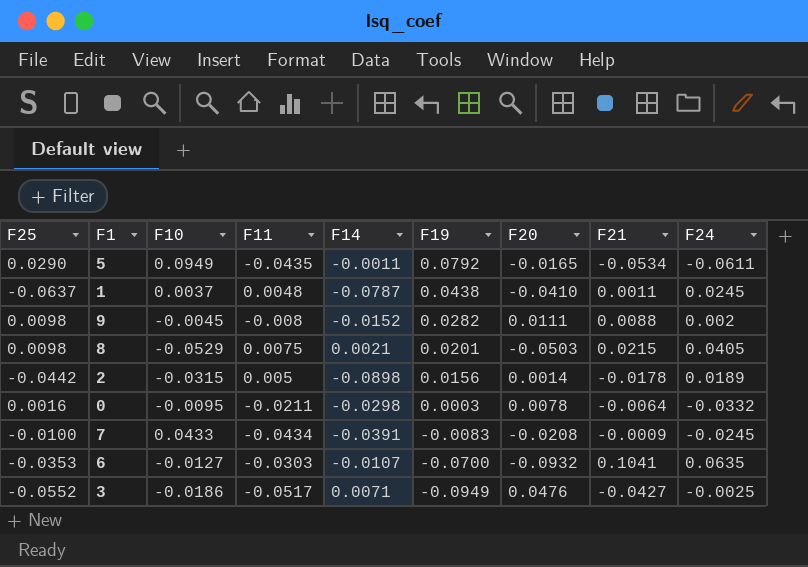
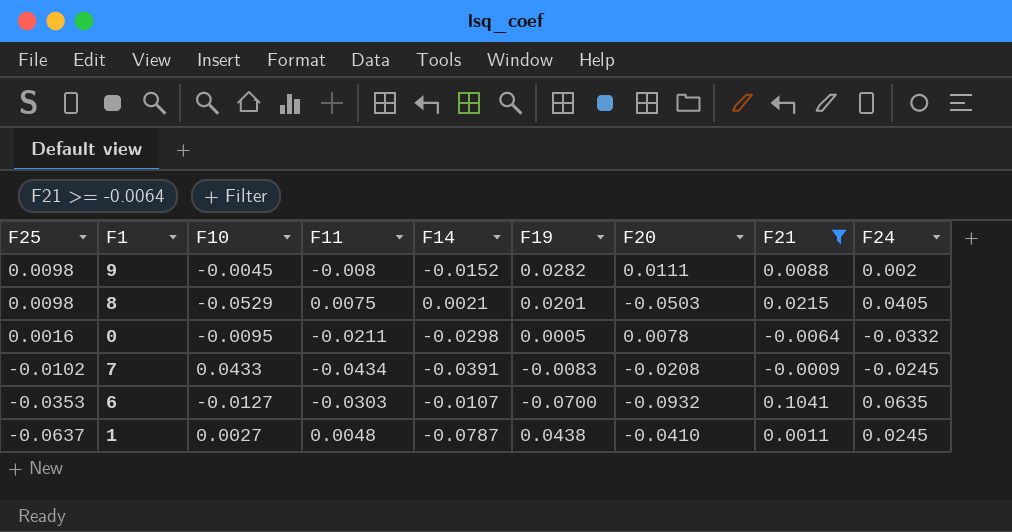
filter: none -> F21 >= -0.0064
row order: F19 descending -> F25 descending
0 | F19: 0.0003 -> 0.0005
7 | F25: -0.0100 -> -0.0102
1 | F10: 0.0037 -> 0.0027

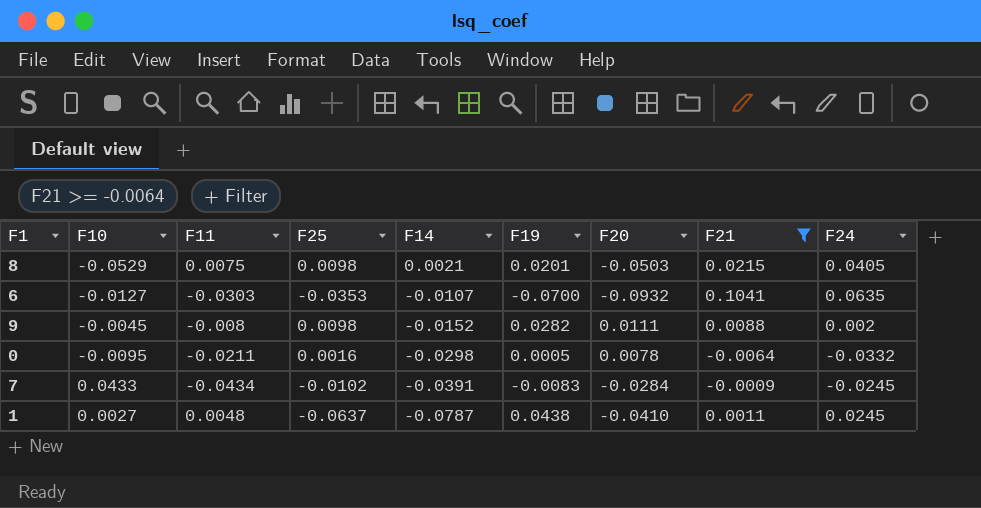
row order: F25 descending -> F14 descending
column F25 | position: 1 -> 4
7 | F20: -0.0208 -> -0.0284

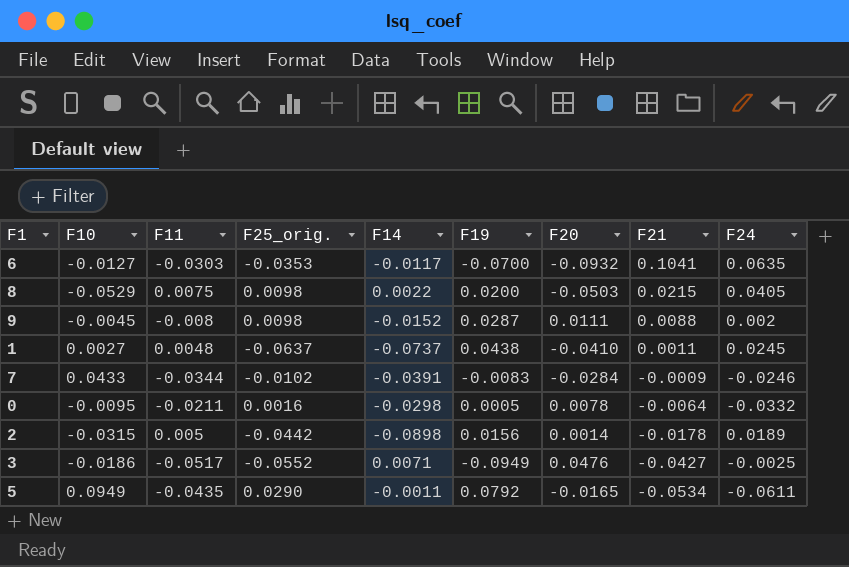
filter: F21 >= -0.0064 -> none
row order: F14 descending -> F21 descending
column name: F25 -> F25_orig.
6 | F14: -0.0107 -> -0.0117
8 | F14: 0.0021 -> 0.0022
8 | F19: 0.0201 -> 0.0200
9 | F19: 0.0282 -> 0.0287
1 | F14: -0.0787 -> -0.0737
7 | F11: -0.0434 -> -0.0344
7 | F24: -0.0245 -> -0.0246

